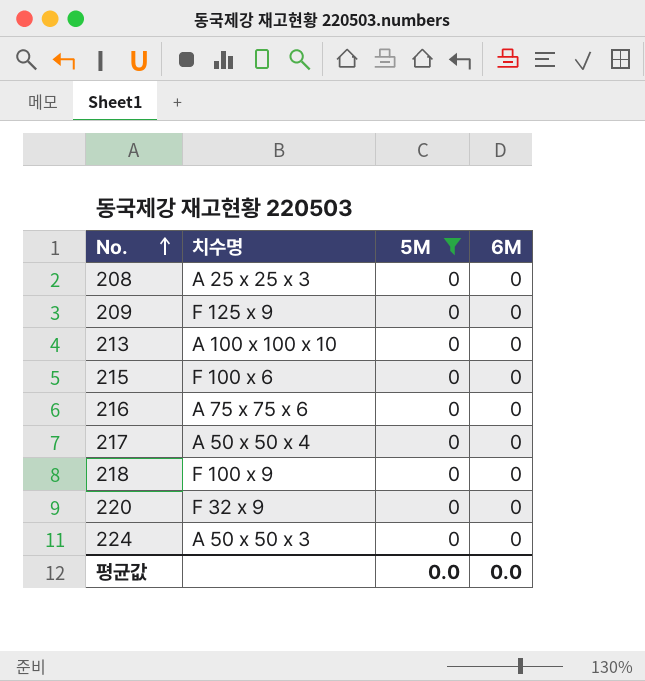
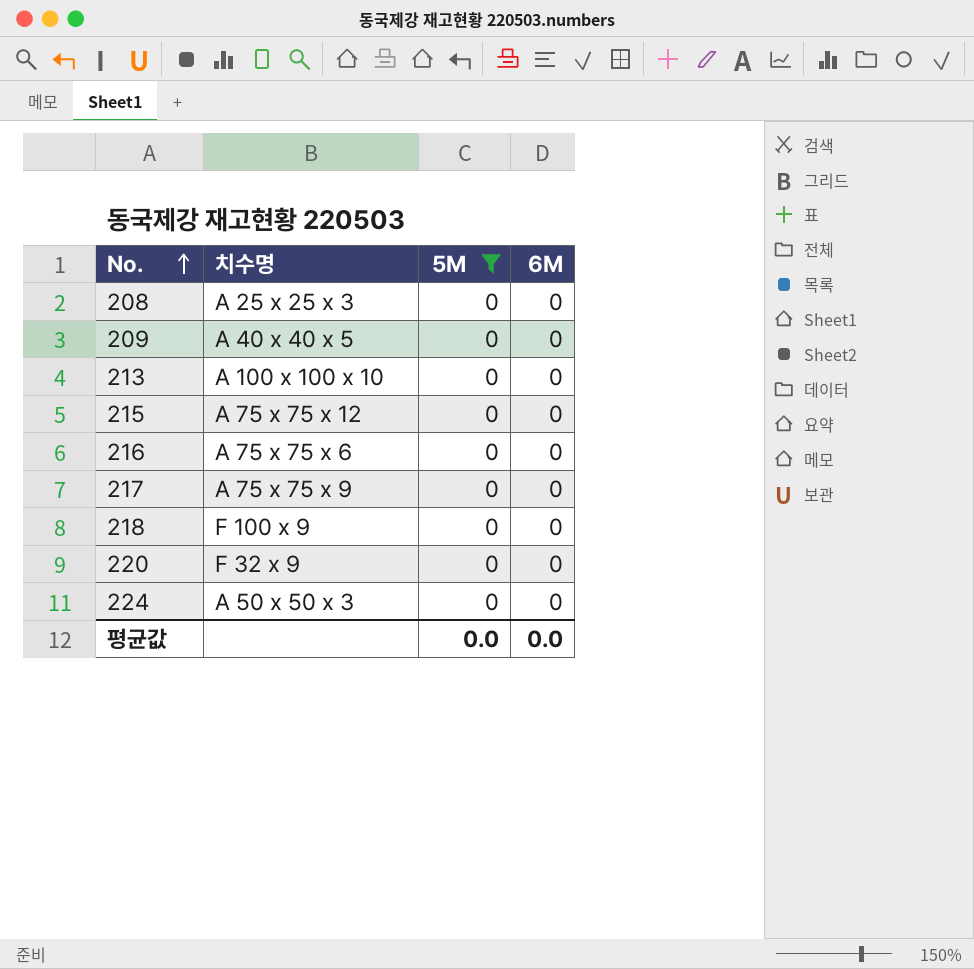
209 | 치수명: F 125 x 9 -> A 40 x 40 x 5
215 | 치수명: F 100 x 6 -> A 75 x 75 x 12
217 | 치수명: A 50 x 50 x 4 -> A 75 x 75 x 9

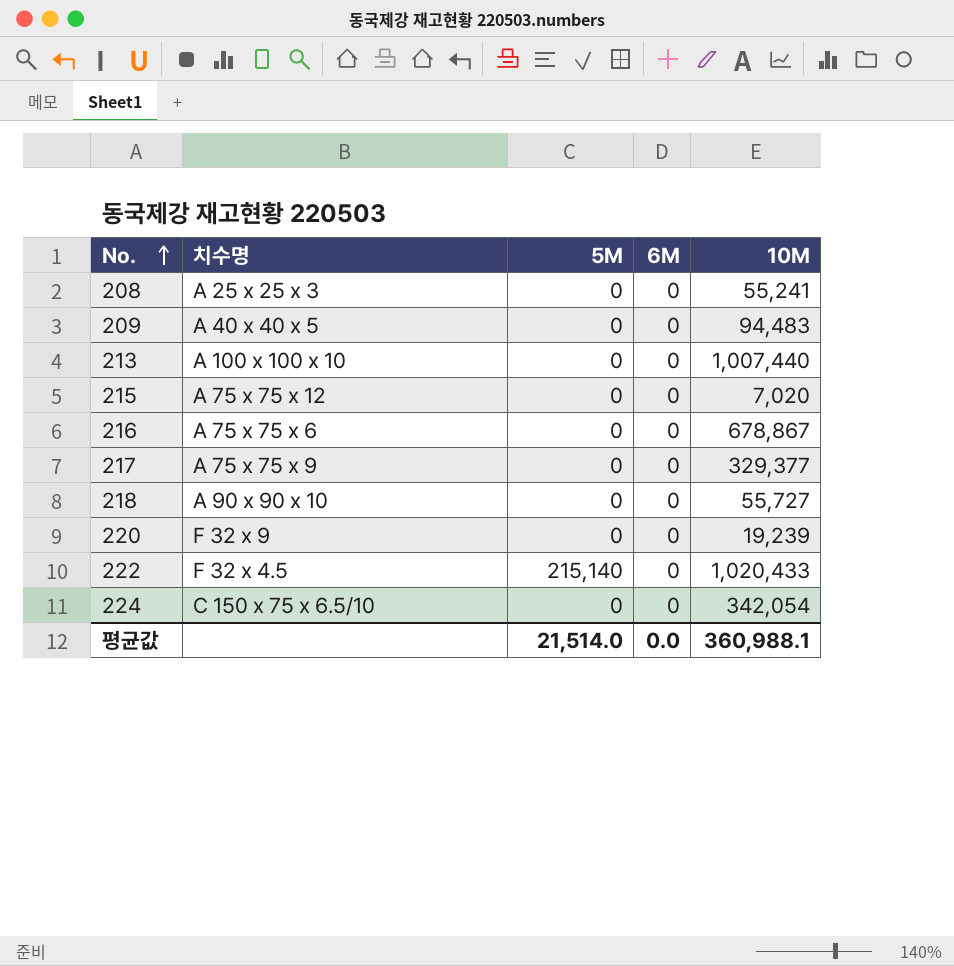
filter: 5M = 0 -> none
column 10M | position: none -> 5
218 | 치수명: F 100 x 9 -> A 90 x 90 x 10
224 | 치수명: A 50 x 50 x 3 -> C 150 x 75 x 6.5/10
평균값 | 5M: 0.0 -> 21,514.0

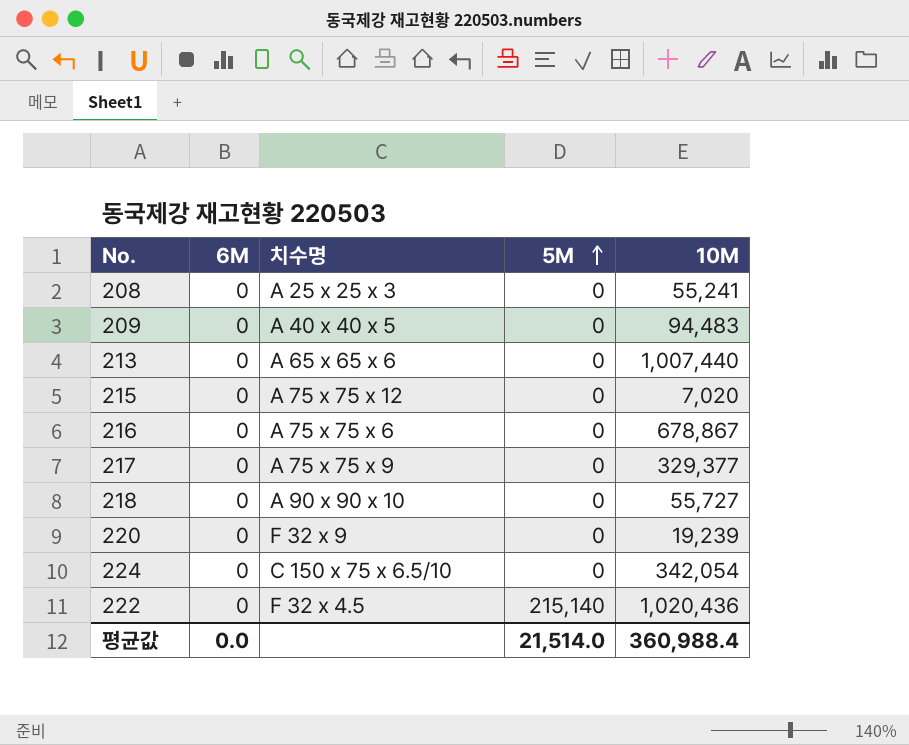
row order: No. ascending -> 5M ascending
column 6M | position: 4 -> 2
213 | 치수명: A 100 x 100 x 10 -> A 65 x 65 x 6
222 | 10M: 1,020,433 -> 1,020,436
평균값 | 10M: 360,988.1 -> 360,988.4

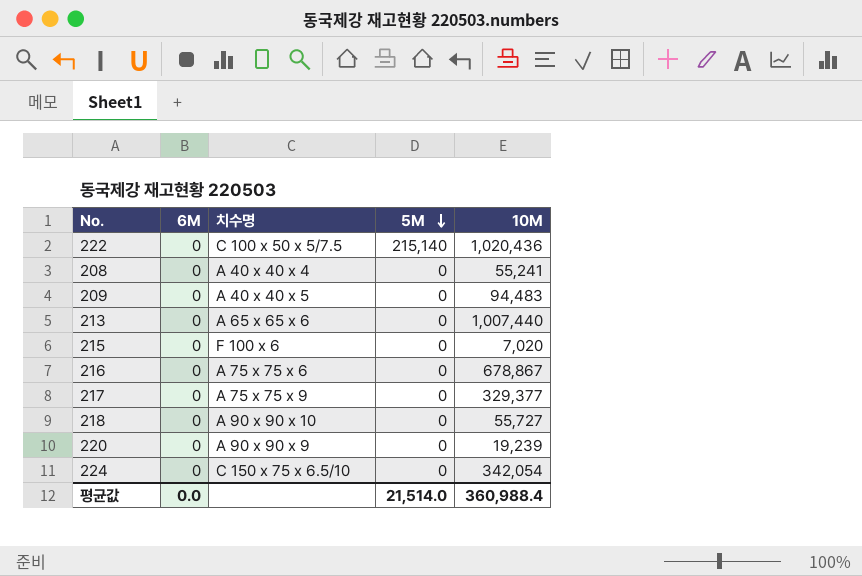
row order: 5M ascending -> 5M descending
222 | 치수명: F 32 x 4.5 -> C 100 x 50 x 5/7.5
208 | 치수명: A 25 x 25 x 3 -> A 40 x 40 x 4
215 | 치수명: A 75 x 75 x 12 -> F 100 x 6
220 | 치수명: F 32 x 9 -> A 90 x 90 x 9

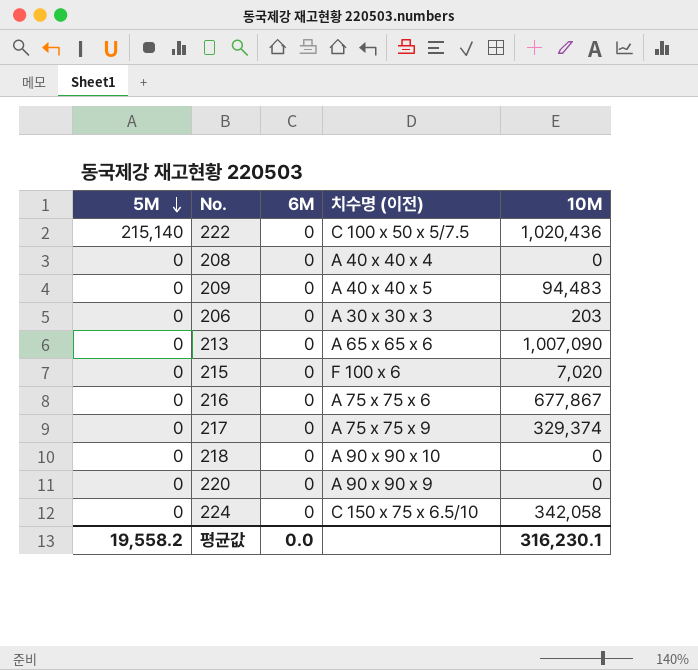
column 5M | position: 4 -> 1
column name: 치수명 -> 치수명 (이전)
208 | 10M: 55,241 -> 0
row 206: none -> 0 | 0 | A 30 x 30 x 3 | 203
213 | 10M: 1,007,440 -> 1,007,090
216 | 10M: 678,867 -> 677,867
217 | 10M: 329,377 -> 329,374
218 | 10M: 55,727 -> 0
220 | 10M: 19,239 -> 0
224 | 10M: 342,054 -> 342,058
평균값 | 5M: 21,514.0 -> 19,558.2
평균값 | 10M: 360,988.4 -> 316,230.1

